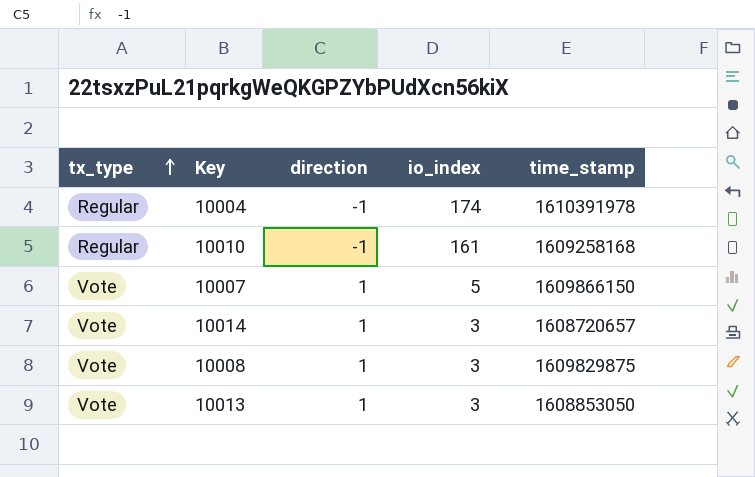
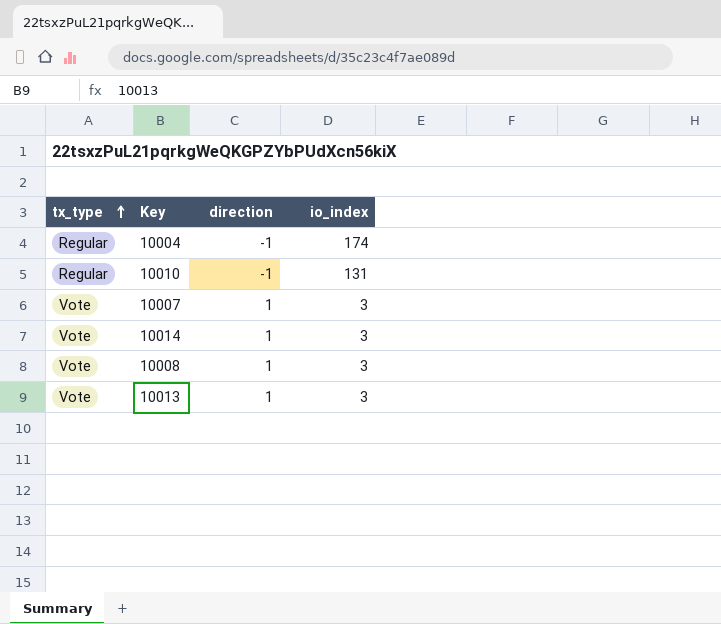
column time_stamp | position: 5 -> none
10010 | io_index: 161 -> 131
10007 | io_index: 5 -> 3

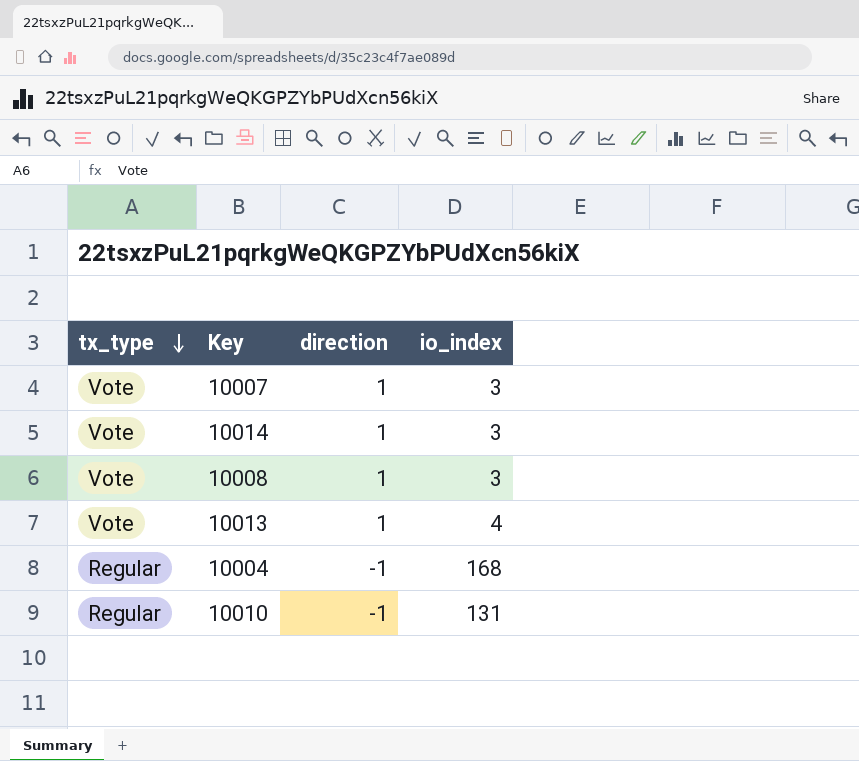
row order: tx_type ascending -> tx_type descending
10013 | io_index: 3 -> 4
10004 | io_index: 174 -> 168

